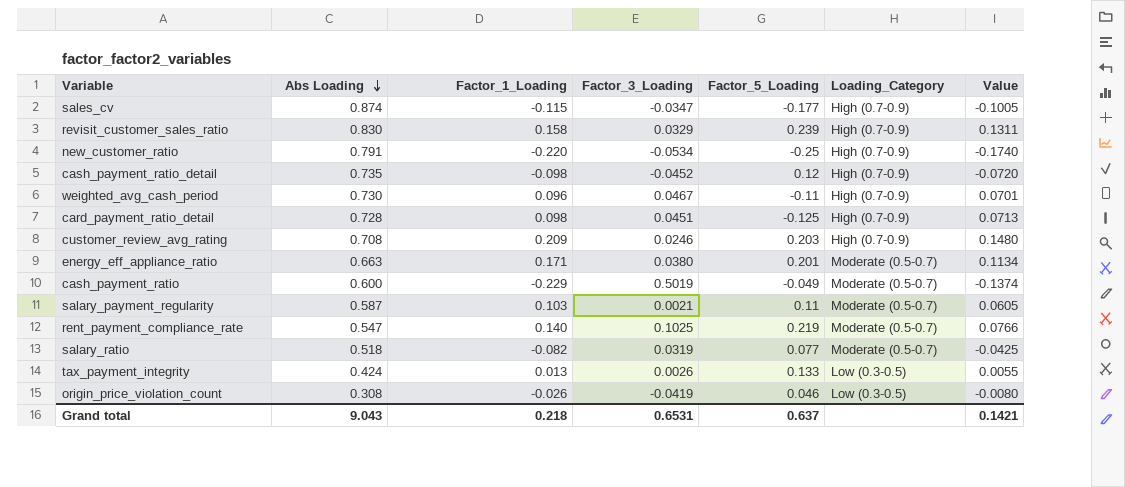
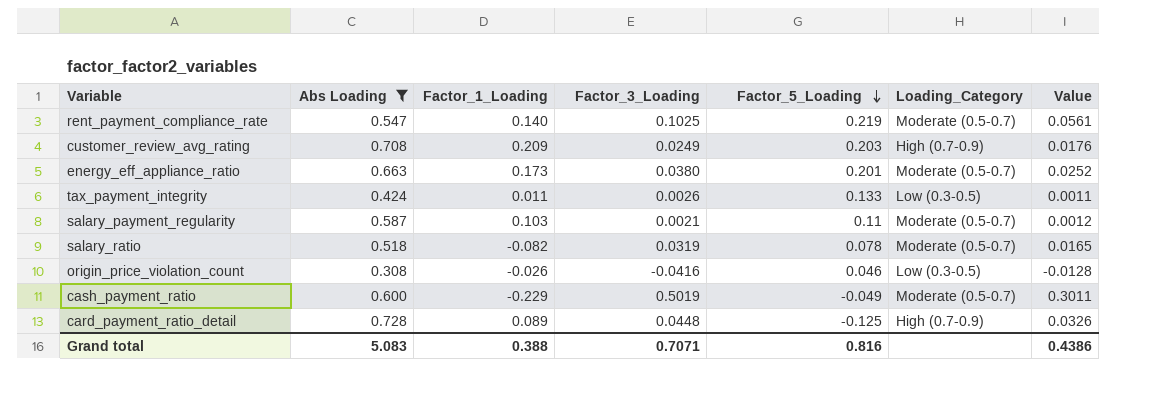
filter: none -> Abs Loading <= 0.728
row order: Abs Loading descending -> Factor_5_Loading descending
column Value | formula: [Abs Loading] * [Factor_1_Loading] -> [Abs Loading] * [Factor_3_Loading]
customer_review_avg_rating | Factor_3_Loading: 0.0246 -> 0.0249
energy_eff_appliance_ratio | Factor_1_Loading: 0.171 -> 0.173
tax_payment_integrity | Factor_1_Loading: 0.013 -> 0.011
salary_ratio | Factor_5_Loading: 0.077 -> 0.078
origin_price_violation_count | Factor_3_Loading: -0.0419 -> -0.0416
card_payment_ratio_detail | Factor_1_Loading: 0.098 -> 0.089
card_payment_ratio_detail | Factor_3_Loading: 0.0451 -> 0.0448
Grand total | Abs Loading: 9.043 -> 5.083
Grand total | Factor_1_Loading: 0.218 -> 0.388
Grand total | Factor_3_Loading: 0.6531 -> 0.7071
Grand total | Factor_5_Loading: 0.637 -> 0.816
Grand total | Value: 0.1421 -> 0.4386

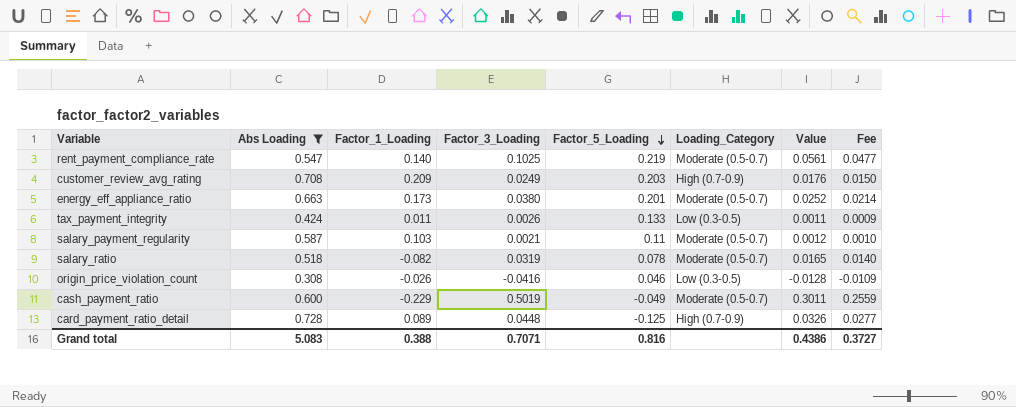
column Fee | formula: none -> [Value] * 0.85

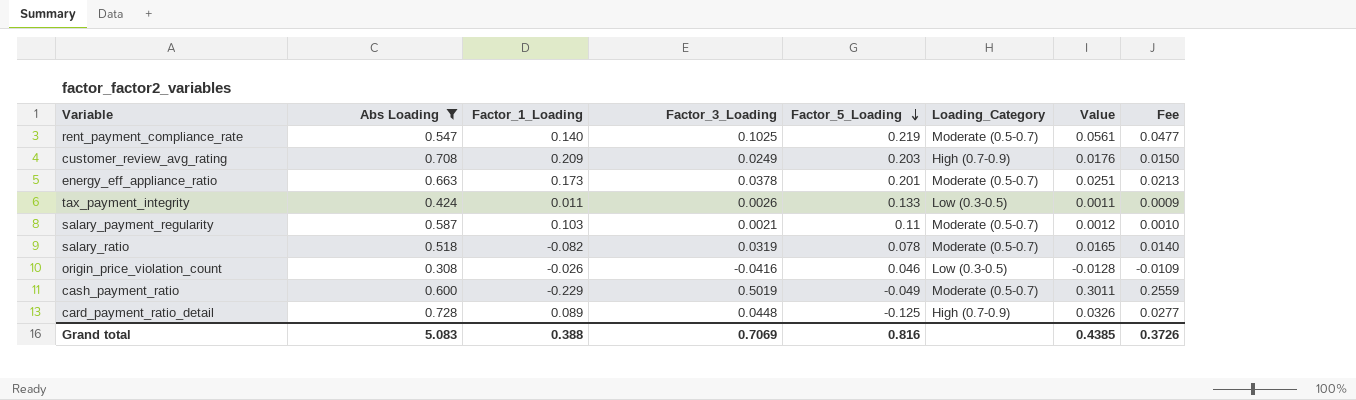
energy_eff_appliance_ratio | Factor_3_Loading: 0.0380 -> 0.0378
energy_eff_appliance_ratio | Value: 0.0252 -> 0.0251
energy_eff_appliance_ratio | Fee: 0.0214 -> 0.0213
Grand total | Factor_3_Loading: 0.7071 -> 0.7069
Grand total | Value: 0.4386 -> 0.4385
Grand total | Fee: 0.3727 -> 0.3726

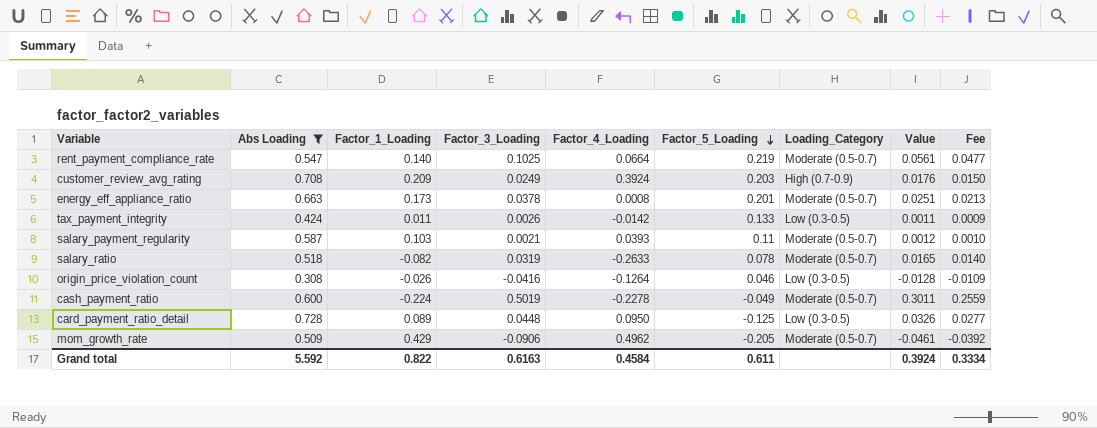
column Factor_4_Loading | position: none -> 5
cash_payment_ratio | Factor_1_Loading: -0.229 -> -0.224
card_payment_ratio_detail | Loading_Category: High (0.7-0.9) -> Low (0.3-0.5)
row mom_growth_rate: none -> 0.509 | 0.429 | -0.0906 | 0.4962 | -0.205 | Moderate (0.5-0.7) | -0.0461 | -0.0392
Grand total | Abs Loading: 5.083 -> 5.592
Grand total | Factor_1_Loading: 0.388 -> 0.822
Grand total | Factor_3_Loading: 0.7069 -> 0.6163
Grand total | Factor_5_Loading: 0.816 -> 0.611
Grand total | Value: 0.4385 -> 0.3924
Grand total | Fee: 0.3726 -> 0.3334

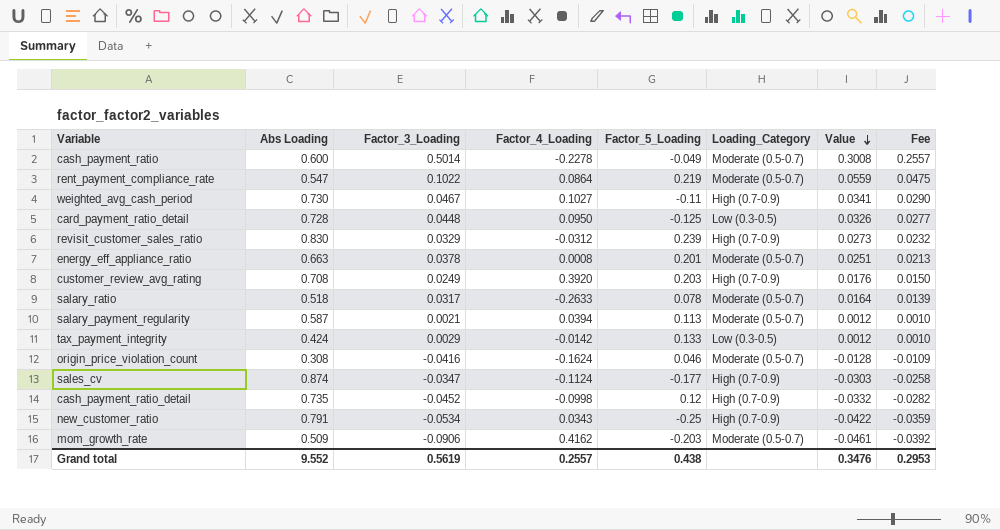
filter: Abs Loading <= 0.728 -> none
row order: Factor_5_Loading descending -> Value descending
column Factor_1_Loading | position: 3 -> none
cash_payment_ratio | Factor_3_Loading: 0.5019 -> 0.5014
cash_payment_ratio | Value: 0.3011 -> 0.3008
cash_payment_ratio | Fee: 0.2559 -> 0.2557
rent_payment_compliance_rate | Factor_3_Loading: 0.1025 -> 0.1022
rent_payment_compliance_rate | Factor_4_Loading: 0.0664 -> 0.0864
rent_payment_compliance_rate | Value: 0.0561 -> 0.0559
rent_payment_compliance_rate | Fee: 0.0477 -> 0.0475
customer_review_avg_rating | Factor_4_Loading: 0.3924 -> 0.3920
salary_ratio | Factor_3_Loading: 0.0319 -> 0.0317
salary_ratio | Value: 0.0165 -> 0.0164
salary_ratio | Fee: 0.0140 -> 0.0139
salary_payment_regularity | Factor_4_Loading: 0.0393 -> 0.0394
salary_payment_regularity | Factor_5_Loading: 0.11 -> 0.113
tax_payment_integrity | Factor_3_Loading: 0.0026 -> 0.0029
tax_payment_integrity | Value: 0.0011 -> 0.0012
tax_payment_integrity | Fee: 0.0009 -> 0.0010
origin_price_violation_count | Factor_4_Loading: -0.1264 -> -0.1624
origin_price_violation_count | Loading_Category: Low (0.3-0.5) -> Moderate (0.5-0.7)
mom_growth_rate | Factor_4_Loading: 0.4962 -> 0.4162
mom_growth_rate | Factor_5_Loading: -0.205 -> -0.203
Grand total | Abs Loading: 5.592 -> 9.552
Grand total | Factor_3_Loading: 0.6163 -> 0.5619
Grand total | Factor_4_Loading: 0.4584 -> 0.2557
Grand total | Factor_5_Loading: 0.611 -> 0.438
Grand total | Value: 0.3924 -> 0.3476
Grand total | Fee: 0.3334 -> 0.2953

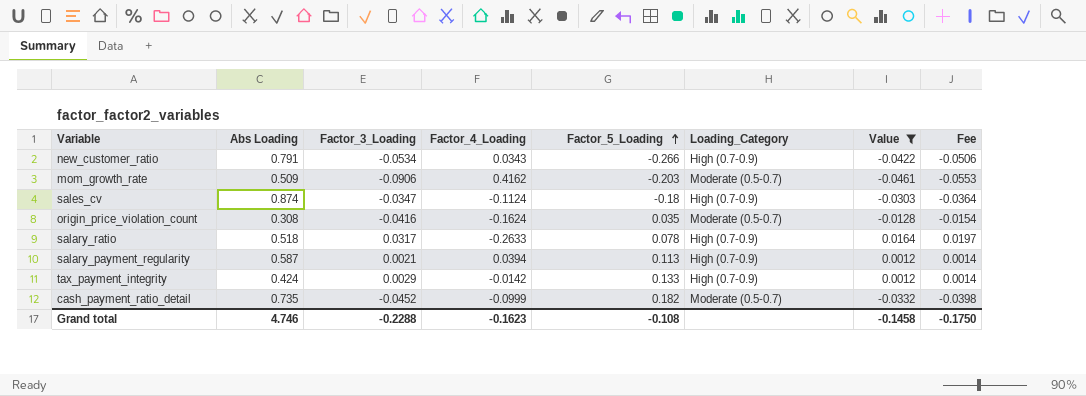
filter: none -> Value <= 0.0164
row order: Value descending -> Factor_5_Loading ascending
column Fee | formula: [Value] * 0.85 -> [Value] * 1.2
new_customer_ratio | Factor_5_Loading: -0.25 -> -0.266
sales_cv | Factor_5_Loading: -0.177 -> -0.18
origin_price_violation_count | Factor_5_Loading: 0.046 -> 0.035
salary_ratio | Loading_Category: Moderate (0.5-0.7) -> High (0.7-0.9)
salary_payment_regularity | Loading_Category: Moderate (0.5-0.7) -> High (0.7-0.9)
tax_payment_integrity | Loading_Category: Low (0.3-0.5) -> High (0.7-0.9)
cash_payment_ratio_detail | Factor_4_Loading: -0.0998 -> -0.0999
cash_payment_ratio_detail | Factor_5_Loading: 0.12 -> 0.182
cash_payment_ratio_detail | Loading_Category: High (0.7-0.9) -> Moderate (0.5-0.7)
Grand total | Abs Loading: 9.552 -> 4.746
Grand total | Factor_3_Loading: 0.5619 -> -0.2288
Grand total | Factor_4_Loading: 0.2557 -> -0.1623
Grand total | Factor_5_Loading: 0.438 -> -0.108
Grand total | Value: 0.3476 -> -0.1458
Grand total | Fee: 0.2953 -> -0.1750

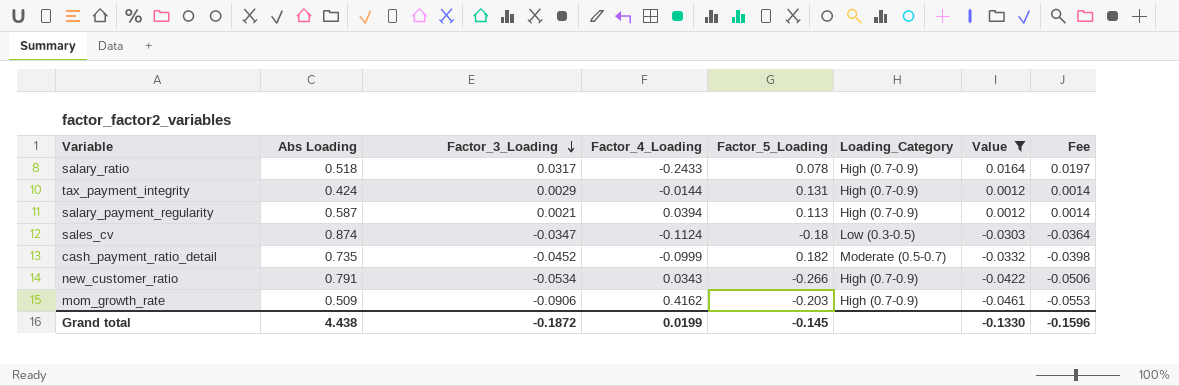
row order: Factor_5_Loading ascending -> Factor_3_Loading descending
row origin_price_violation_count: 0.308 | -0.0416 | -0.1624 | 0.035 | Moderate (0.5-0.7) | -0.0128 | -0.0154 -> none
salary_ratio | Factor_4_Loading: -0.2633 -> -0.2433
tax_payment_integrity | Factor_4_Loading: -0.0142 -> -0.0144
tax_payment_integrity | Factor_5_Loading: 0.133 -> 0.131
sales_cv | Loading_Category: High (0.7-0.9) -> Low (0.3-0.5)
mom_growth_rate | Loading_Category: Moderate (0.5-0.7) -> High (0.7-0.9)
Grand total | Abs Loading: 4.746 -> 4.438
Grand total | Factor_3_Loading: -0.2288 -> -0.1872
Grand total | Factor_4_Loading: -0.1623 -> 0.0199
Grand total | Factor_5_Loading: -0.108 -> -0.145
Grand total | Value: -0.1458 -> -0.1330
Grand total | Fee: -0.1750 -> -0.1596

